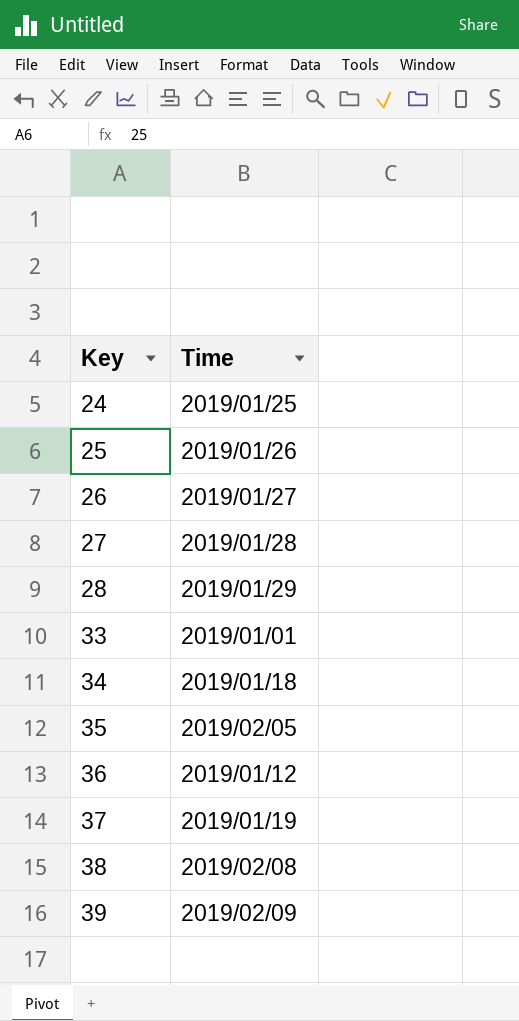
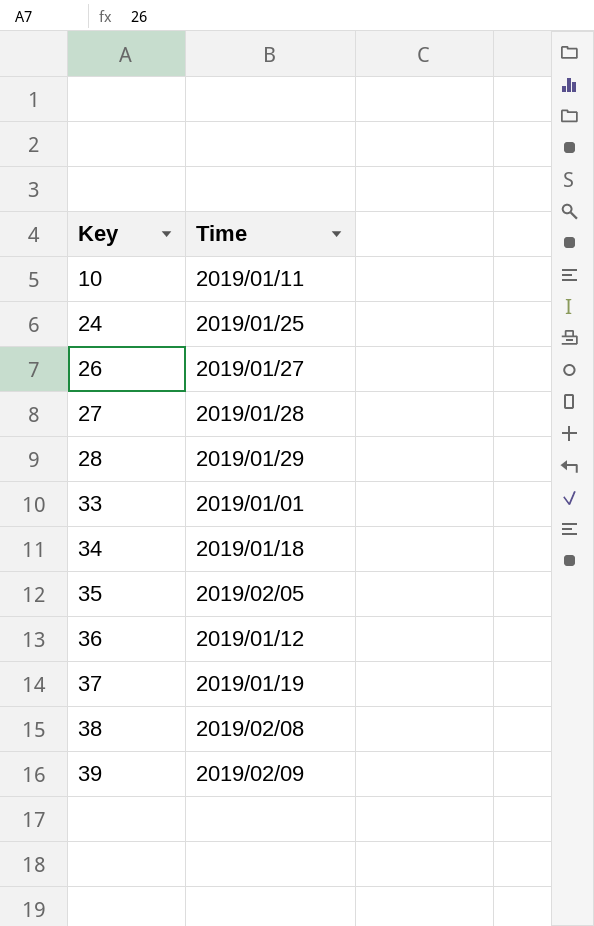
row 25: 2019/01/26 -> none
row 10: none -> 2019/01/11

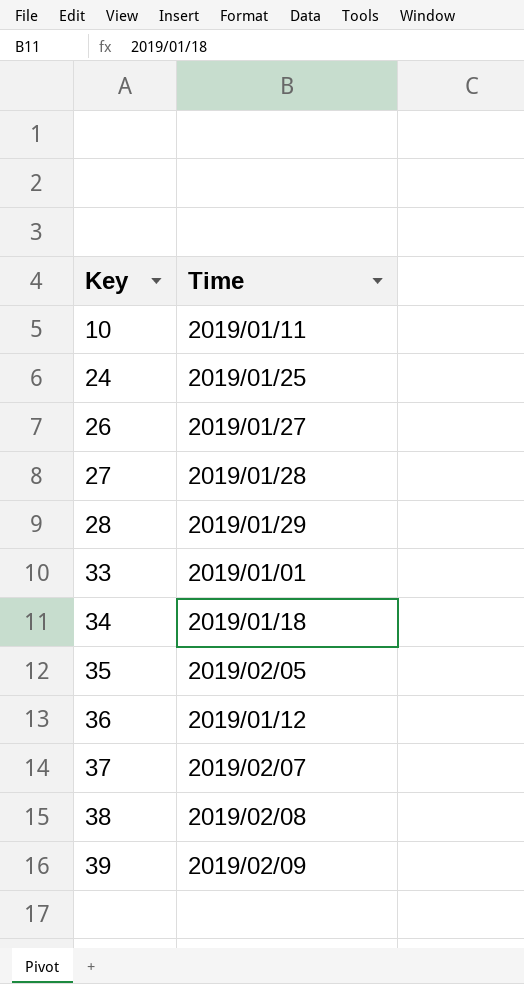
37 | Time: 2019/01/19 -> 2019/02/07

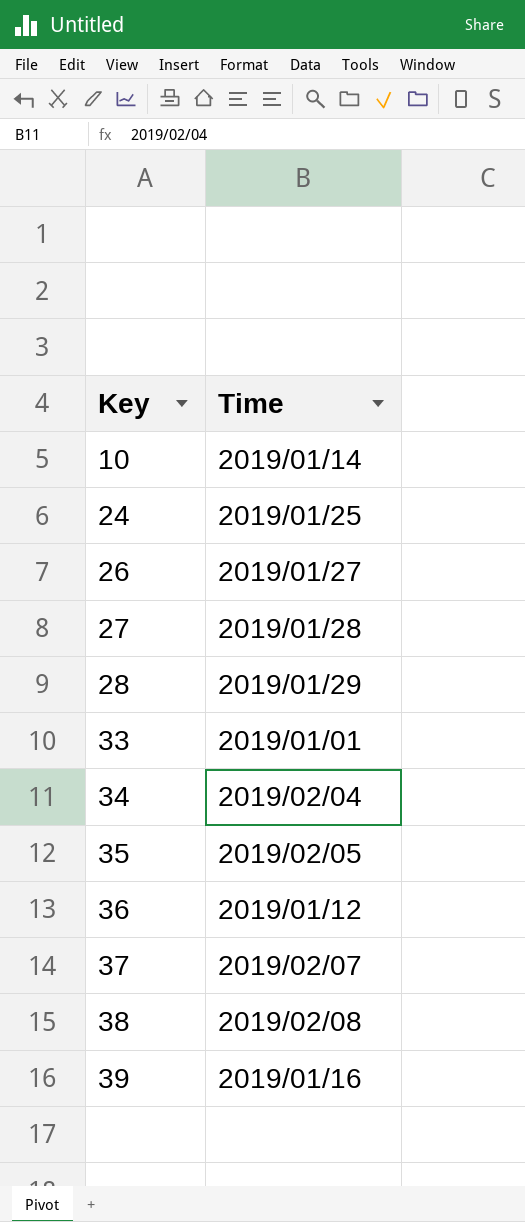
10 | Time: 2019/01/11 -> 2019/01/14
34 | Time: 2019/01/18 -> 2019/02/04
39 | Time: 2019/02/09 -> 2019/01/16

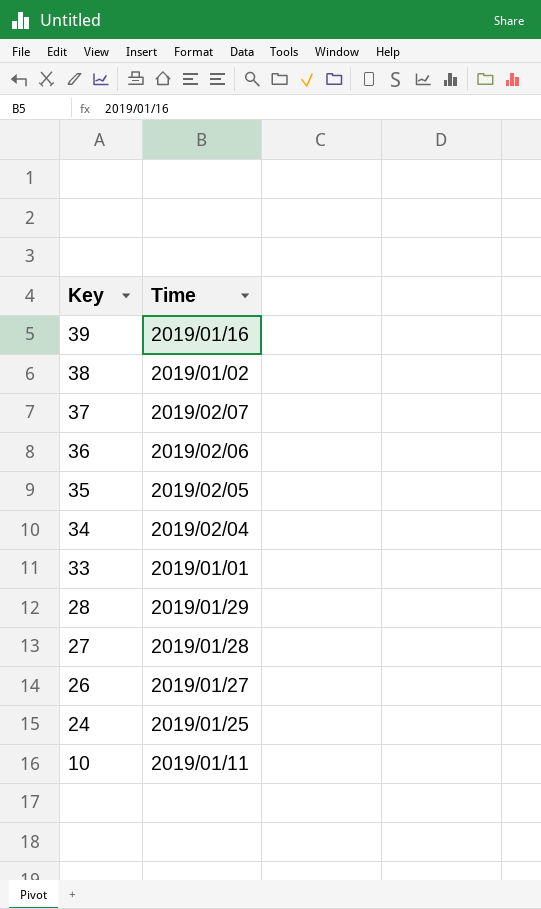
row order: Key ascending -> Key descending
38 | Time: 2019/02/08 -> 2019/01/02
36 | Time: 2019/01/12 -> 2019/02/06
10 | Time: 2019/01/14 -> 2019/01/11

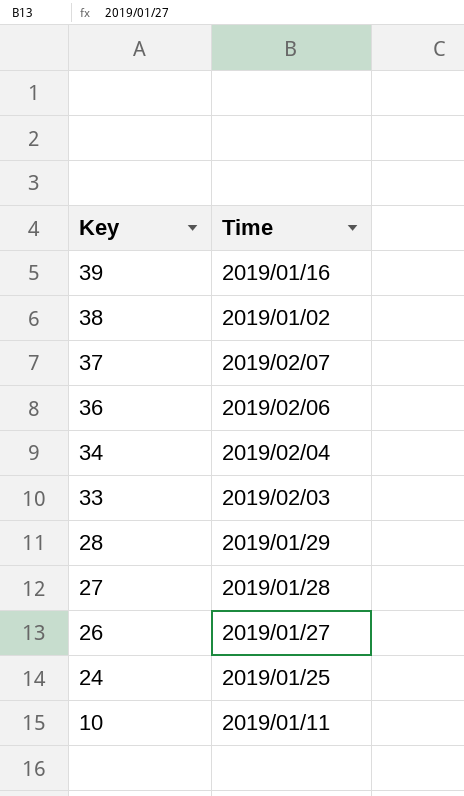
row 35: 2019/02/05 -> none
33 | Time: 2019/01/01 -> 2019/02/03

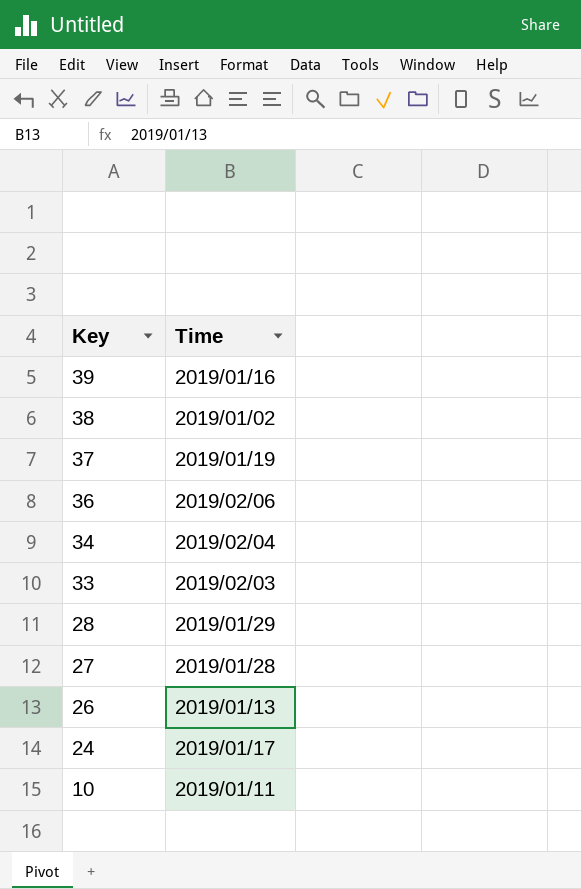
37 | Time: 2019/02/07 -> 2019/01/19
26 | Time: 2019/01/27 -> 2019/01/13
24 | Time: 2019/01/25 -> 2019/01/17

